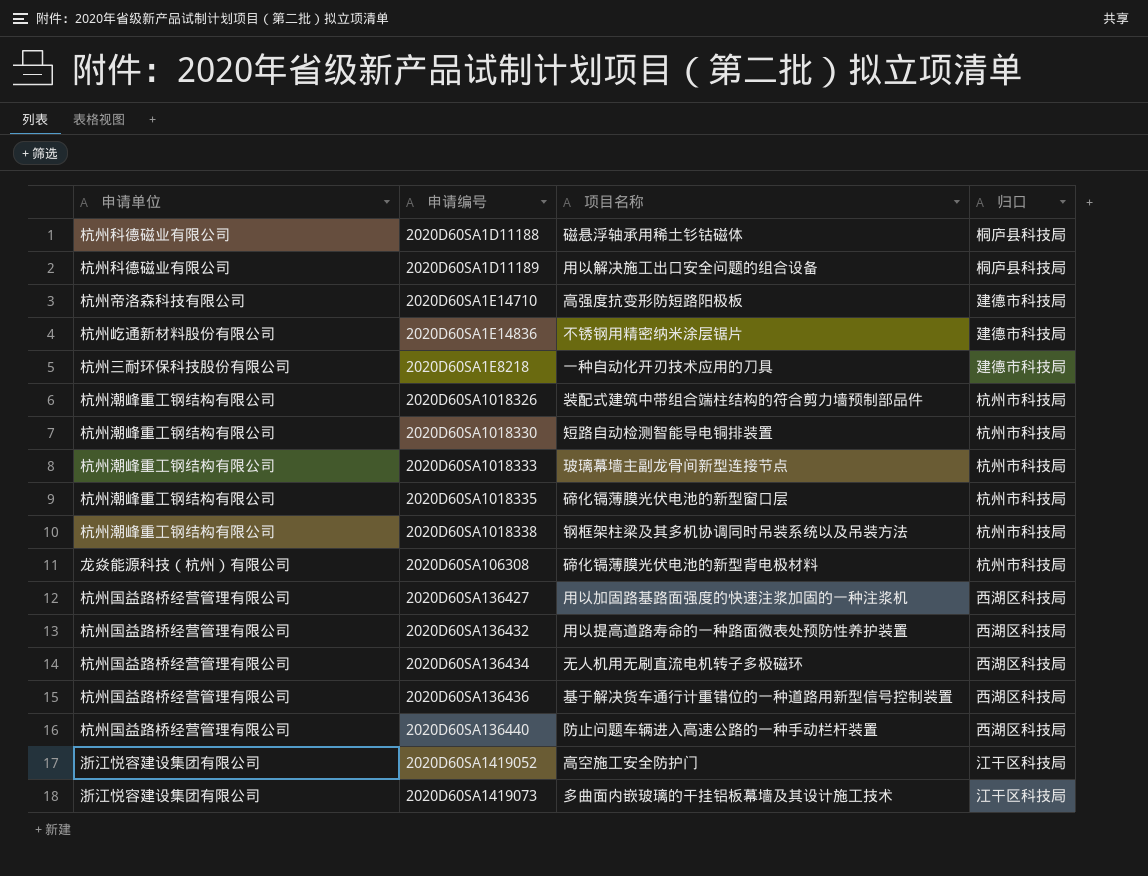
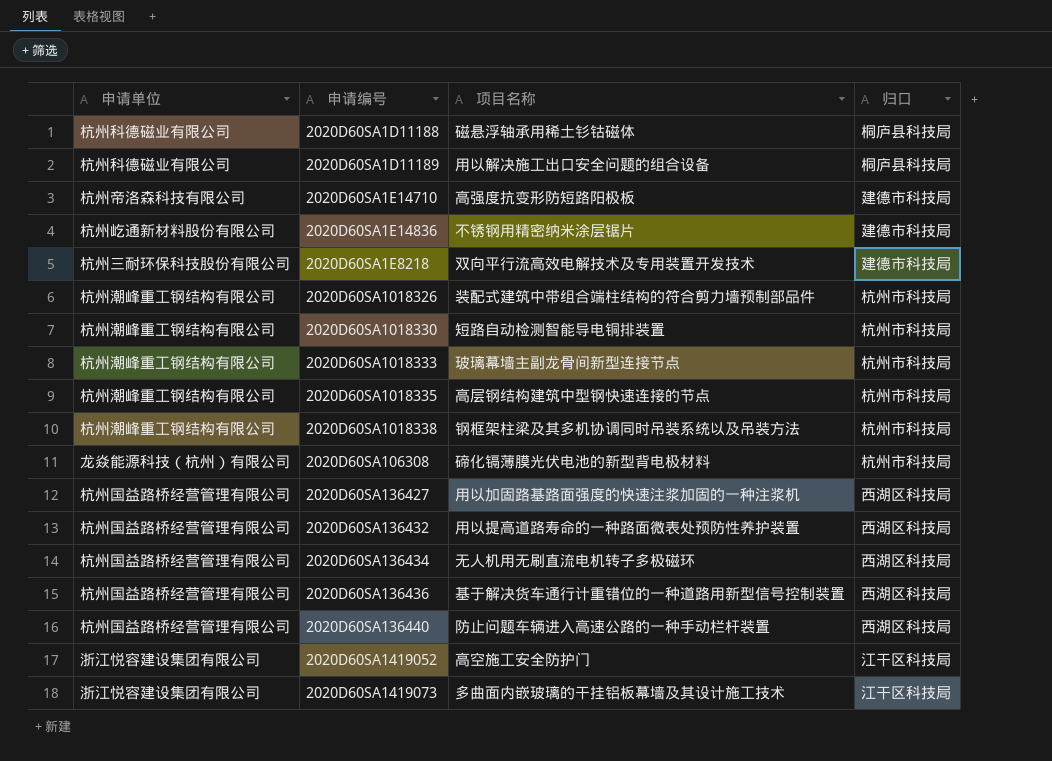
2020D60SA1E8218 | 项目名称: 一种自动化开刃技术应用的刀具 -> 双向平行流高效电解技术及专用装置开发技术
2020D60SA1018335 | 项目名称: 碲化镉薄膜光伏电池的新型窗口层 -> 高层钢结构建筑中型钢快速连接的节点

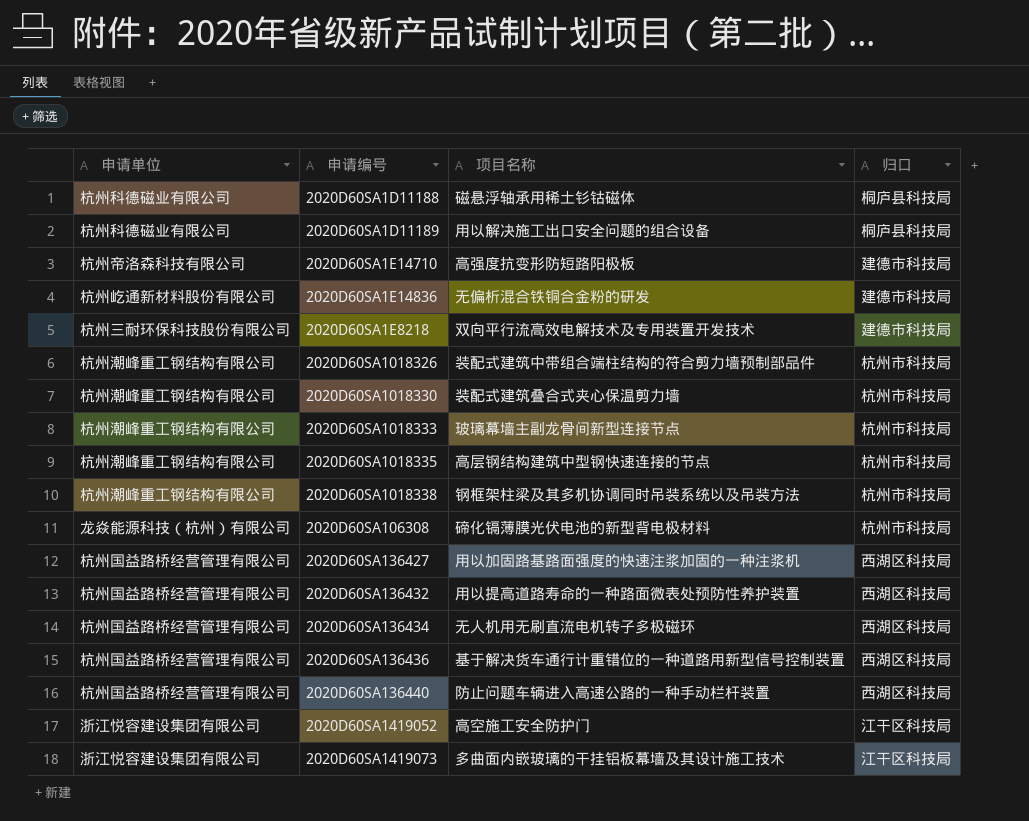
2020D60SA1E14836 | 项目名称: 不锈钢用精密纳米涂层锯片 -> 无偏析混合铁铜合金粉的研发
2020D60SA1018330 | 项目名称: 短路自动检测智能导电铜排装置 -> 装配式建筑叠合式夹心保温剪力墙

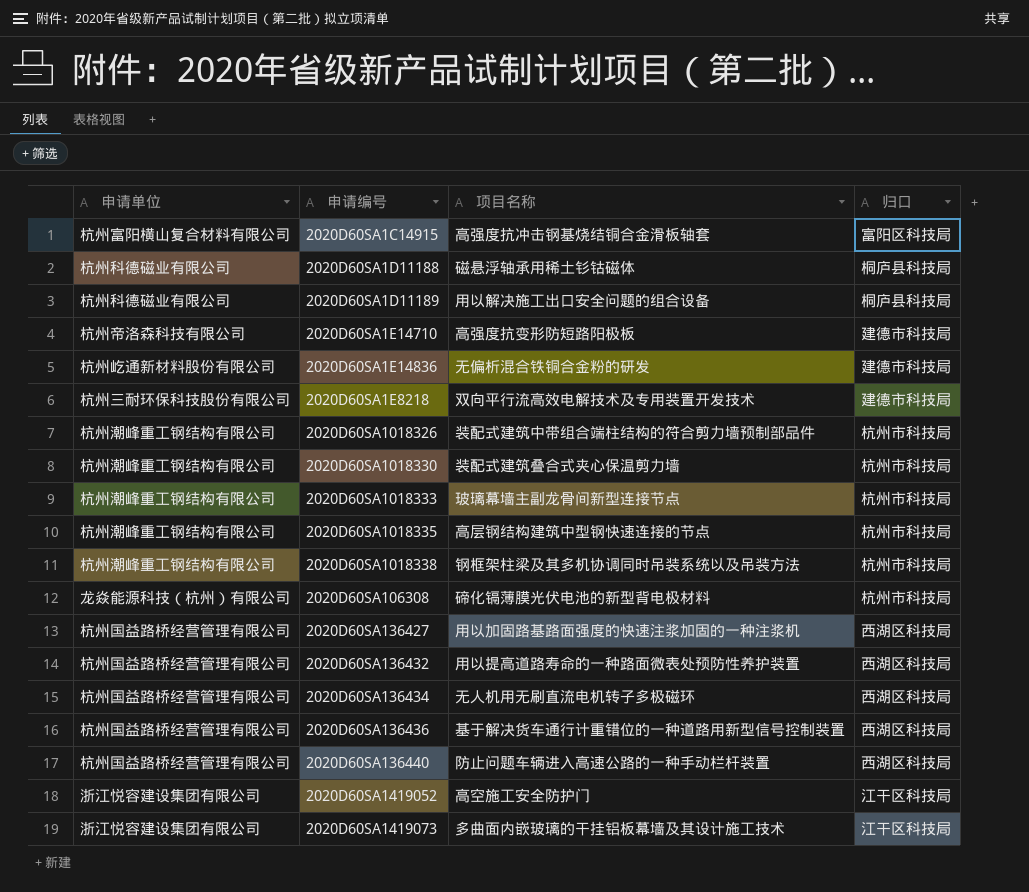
row 2020D60SA1C14915: none -> 杭州富阳横山复合材料有限公司 | 高强度抗冲击钢基烧结铜合金滑板轴套 | 富阳区科技局

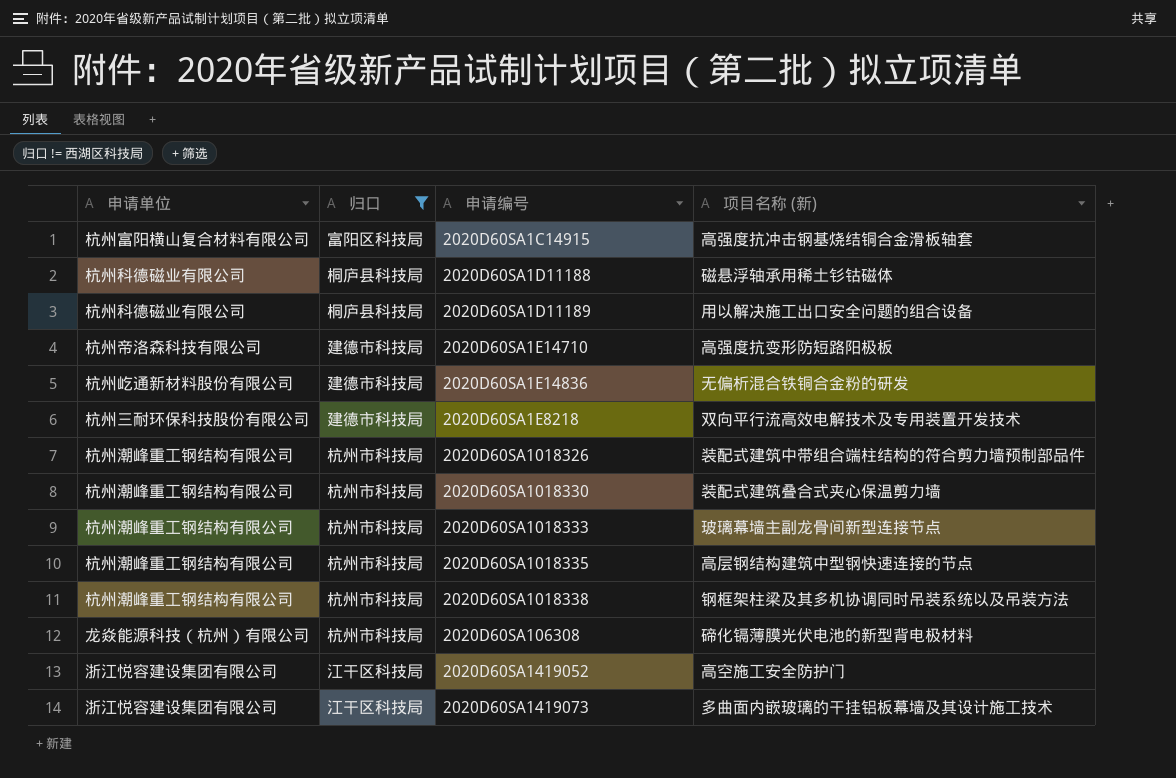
filter: none -> 归口 != 西湖区科技局
column 归口 | position: 4 -> 2
column name: 项目名称 -> 项目名称 (新)

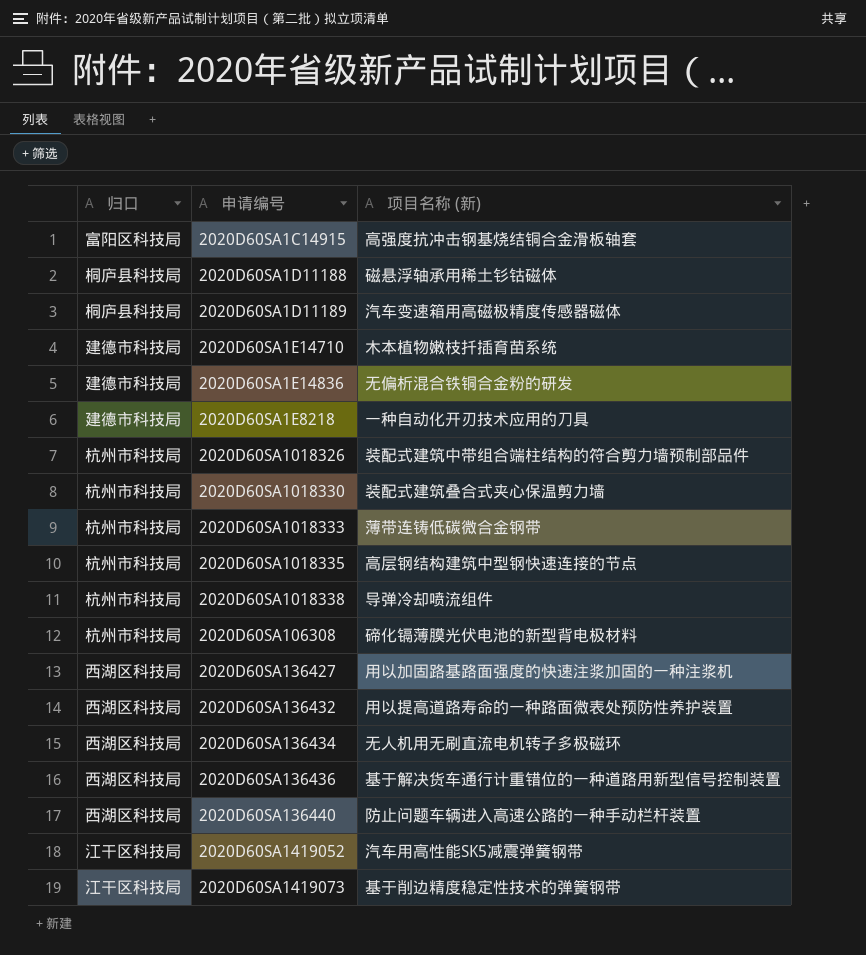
filter: 归口 != 西湖区科技局 -> none
column 申请单位 | position: 1 -> none
2020D60SA1D11189 | 项目名称 (新): 用以解决施工出口安全问题的组合设备 -> 汽车变速箱用高磁极精度传感器磁体
2020D60SA1E14710 | 项目名称 (新): 高强度抗变形防短路阳极板 -> 木本植物嫩枝扦插育苗系统
2020D60SA1E8218 | 项目名称 (新): 双向平行流高效电解技术及专用装置开发技术 -> 一种自动化开刃技术应用的刀具
2020D60SA1018333 | 项目名称 (新): 玻璃幕墙主副龙骨间新型连接节点 -> 薄带连铸低碳微合金钢带
2020D60SA1018338 | 项目名称 (新): 钢框架柱梁及其多机协调同时吊装系统以及吊装方法 -> 导弹冷却喷流组件
2020D60SA1419052 | 项目名称 (新): 高空施工安全防护门 -> 汽车用高性能SK5减震弹簧钢带
2020D60SA1419073 | 项目名称 (新): 多曲面内嵌玻璃的干挂铝板幕墙及其设计施工技术 -> 基于削边精度稳定性技术的弹簧钢带

